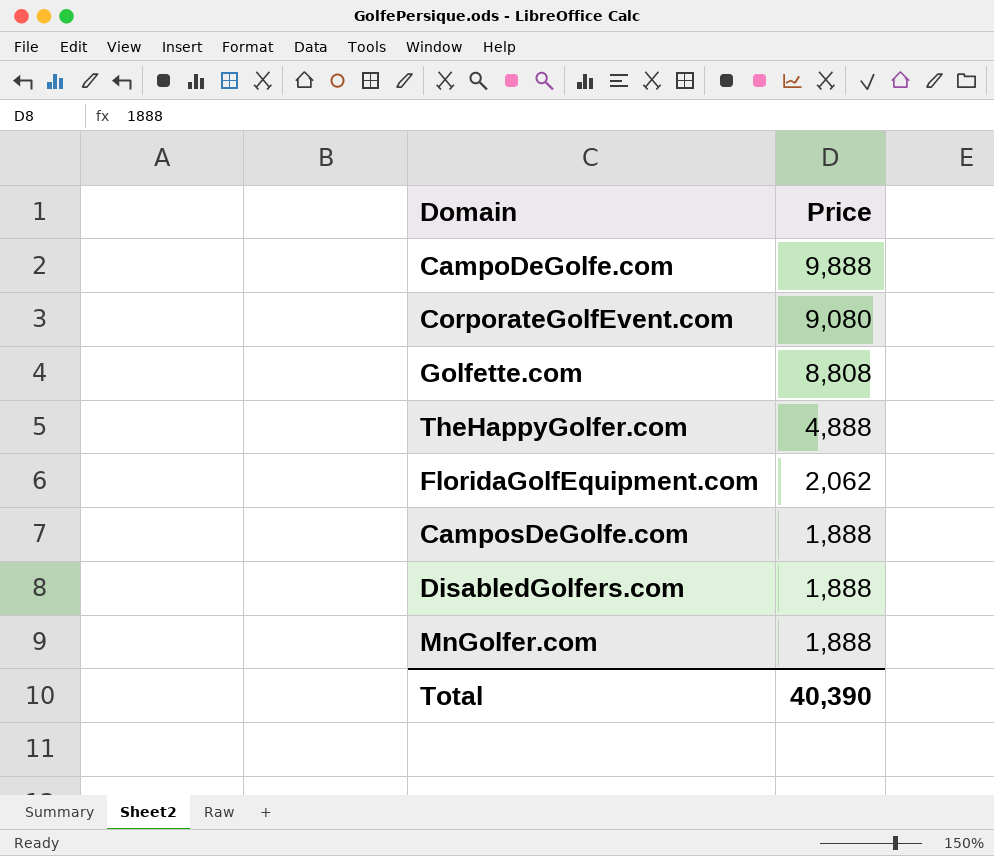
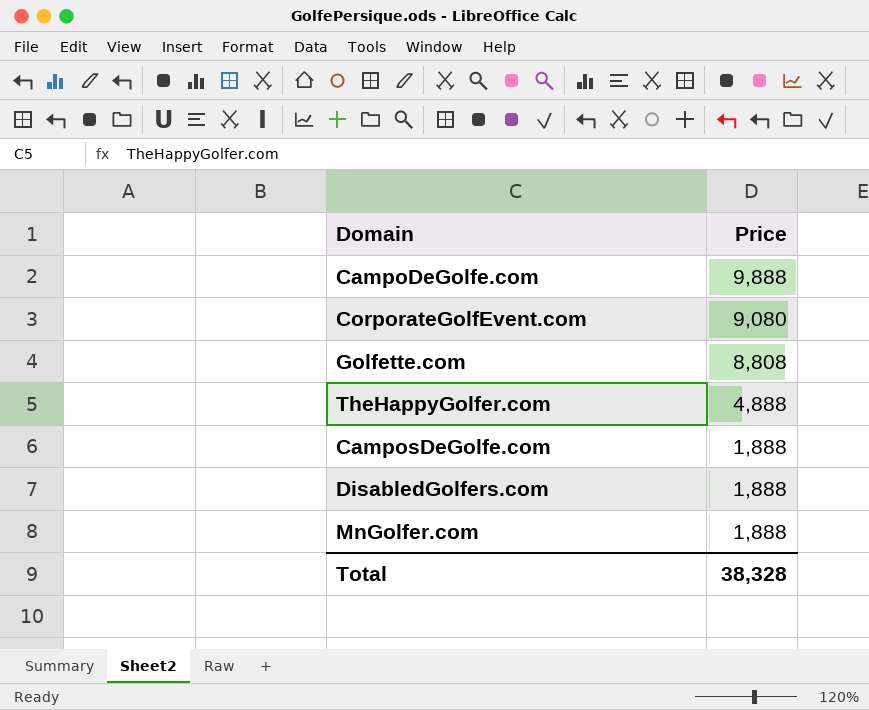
row FloridaGolfEquipment.com: 2,062 -> none
Total | Price: 40,390 -> 38,328

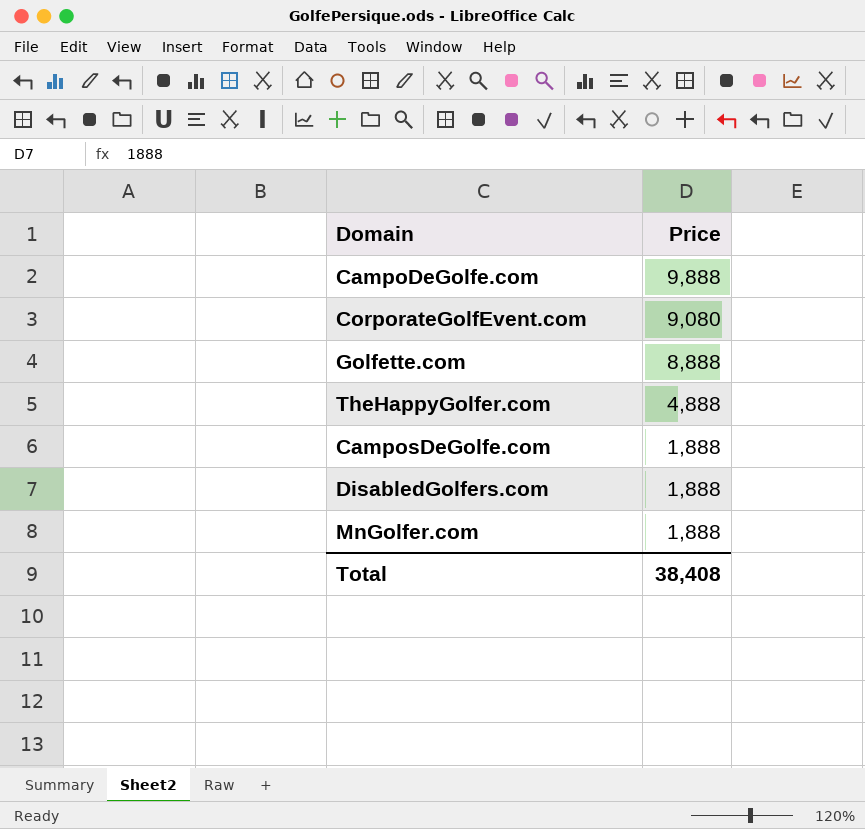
Golfette.com | Price: 8,808 -> 8,888
Total | Price: 38,328 -> 38,408

